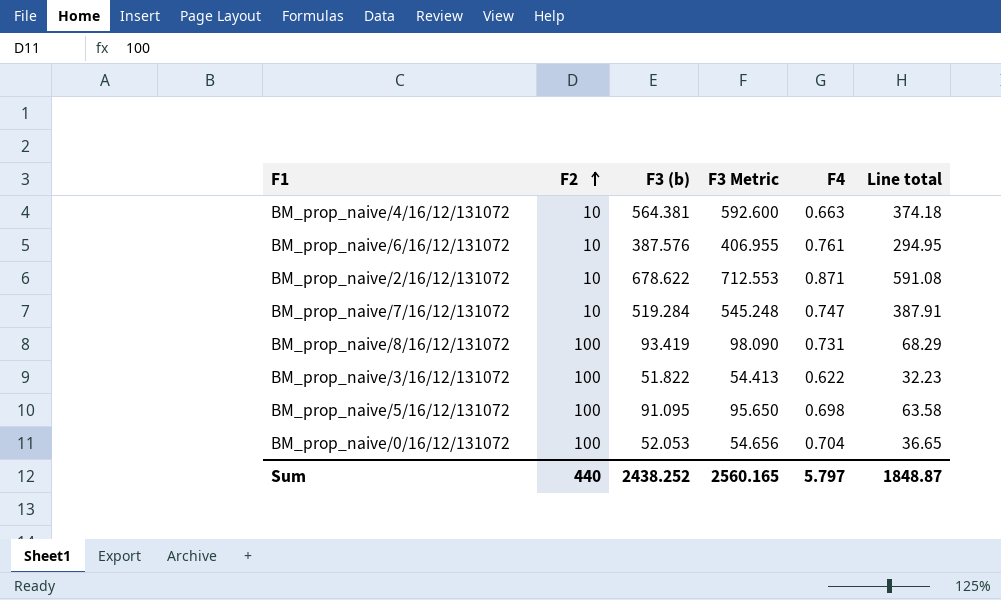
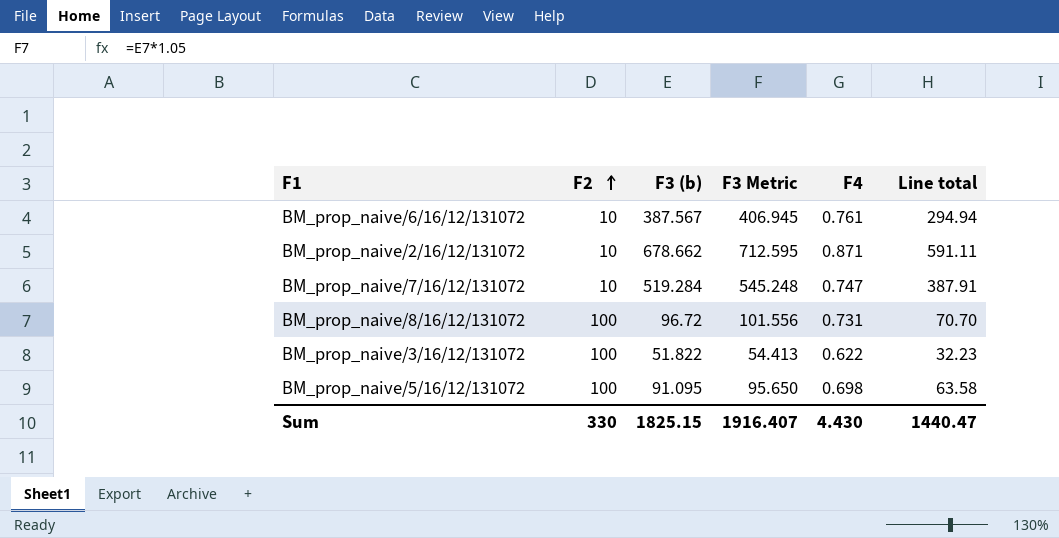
row BM_prop_naive/4/16/12/131072: 10 | 564.381 | 592.600 | 0.663 | 374.18 -> none
row BM_prop_naive/0/16/12/131072: 100 | 52.053 | 54.656 | 0.704 | 36.65 -> none
BM_prop_naive/6/16/12/131072 | F3 (b): 387.576 -> 387.567
BM_prop_naive/6/16/12/131072 | F3 Metric: 406.955 -> 406.945
BM_prop_naive/6/16/12/131072 | Line total: 294.95 -> 294.94
BM_prop_naive/2/16/12/131072 | F3 (b): 678.622 -> 678.662
BM_prop_naive/2/16/12/131072 | F3 Metric: 712.553 -> 712.595
BM_prop_naive/2/16/12/131072 | Line total: 591.08 -> 591.11
BM_prop_naive/8/16/12/131072 | F3 (b): 93.419 -> 96.72
BM_prop_naive/8/16/12/131072 | F3 Metric: 98.090 -> 101.556
BM_prop_naive/8/16/12/131072 | Line total: 68.29 -> 70.70
Sum | F2: 440 -> 330
Sum | F3 (b): 2438.252 -> 1825.15
Sum | F3 Metric: 2560.165 -> 1916.407
Sum | F4: 5.797 -> 4.430
Sum | Line total: 1848.87 -> 1440.47

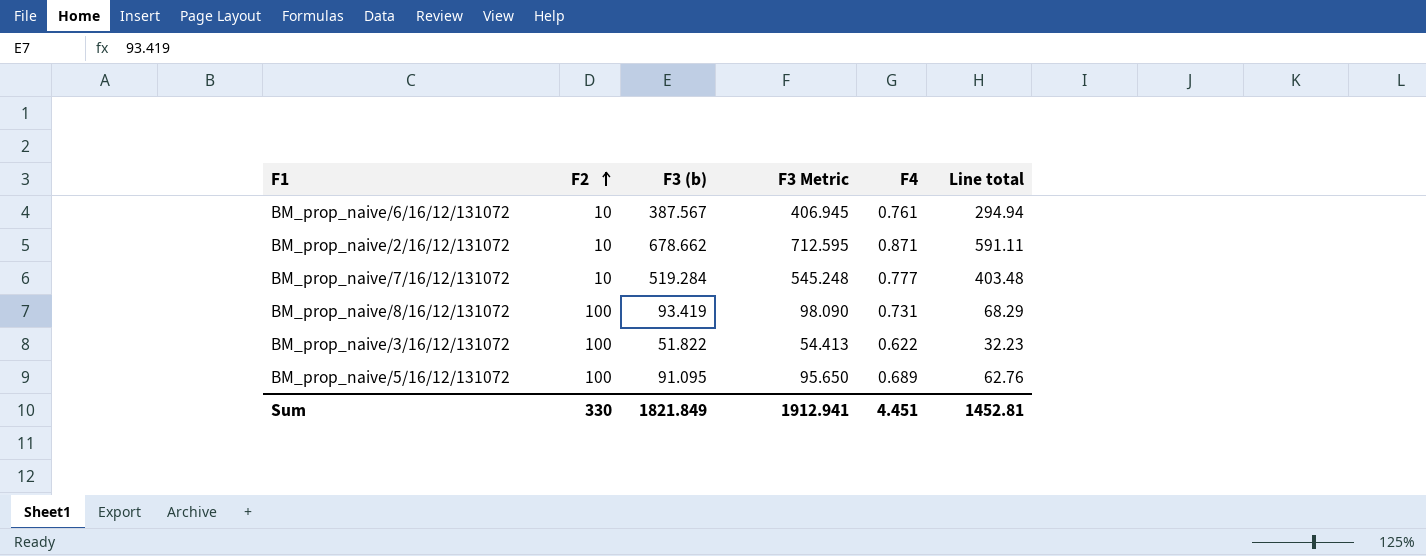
BM_prop_naive/7/16/12/131072 | F4: 0.747 -> 0.777
BM_prop_naive/7/16/12/131072 | Line total: 387.91 -> 403.48
BM_prop_naive/8/16/12/131072 | F3 (b): 96.72 -> 93.419
BM_prop_naive/8/16/12/131072 | F3 Metric: 101.556 -> 98.090
BM_prop_naive/8/16/12/131072 | Line total: 70.70 -> 68.29
BM_prop_naive/5/16/12/131072 | F4: 0.698 -> 0.689
BM_prop_naive/5/16/12/131072 | Line total: 63.58 -> 62.76
Sum | F3 (b): 1825.15 -> 1821.849
Sum | F3 Metric: 1916.407 -> 1912.941
Sum | F4: 4.430 -> 4.451
Sum | Line total: 1440.47 -> 1452.81

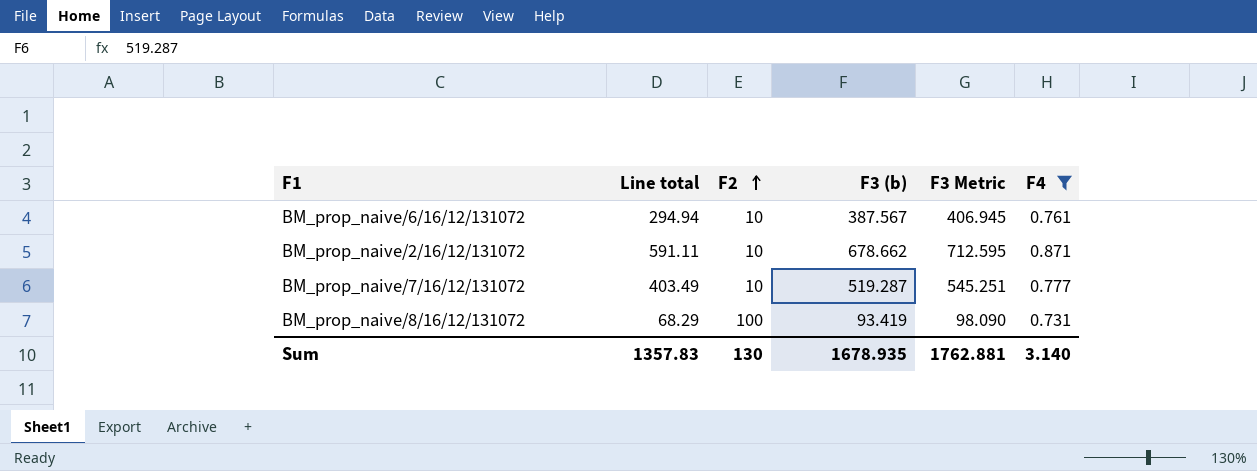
filter: none -> F4 >= 0.731
column Line total | position: 6 -> 2
BM_prop_naive/7/16/12/131072 | Line total: 403.48 -> 403.49
BM_prop_naive/7/16/12/131072 | F3 (b): 519.284 -> 519.287
BM_prop_naive/7/16/12/131072 | F3 Metric: 545.248 -> 545.251
Sum | Line total: 1452.81 -> 1357.83
Sum | F2: 330 -> 130
Sum | F3 (b): 1821.849 -> 1678.935
Sum | F3 Metric: 1912.941 -> 1762.881
Sum | F4: 4.451 -> 3.140

